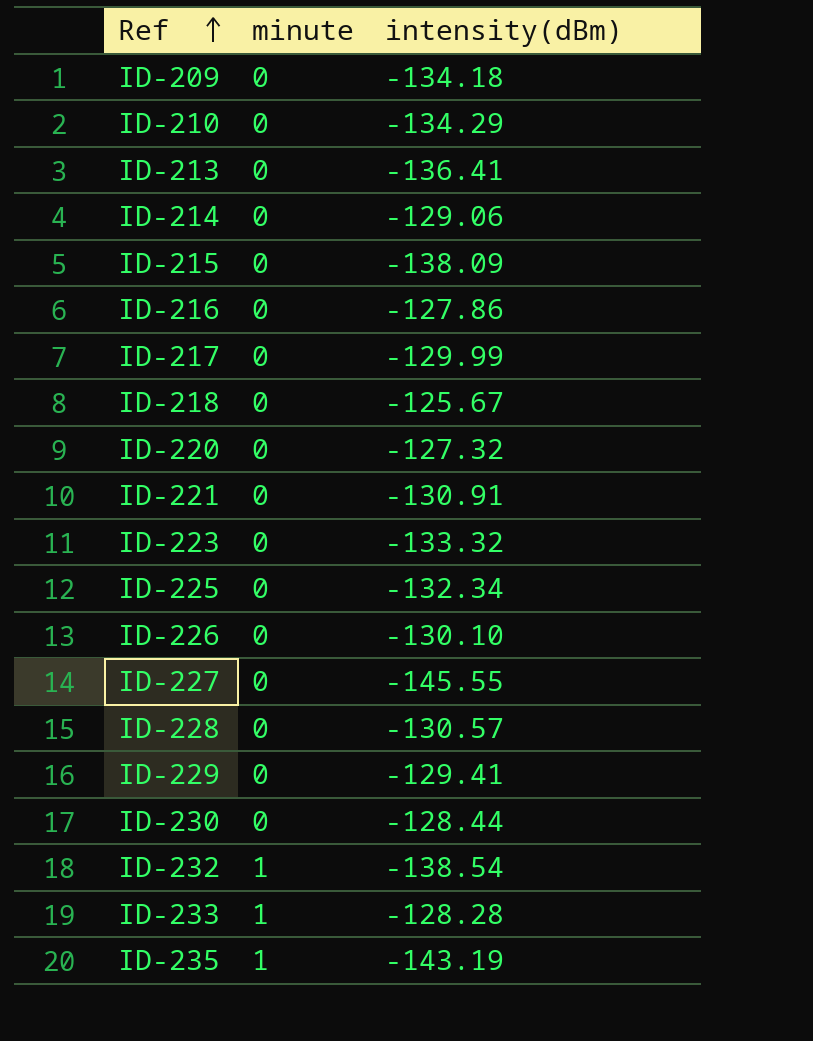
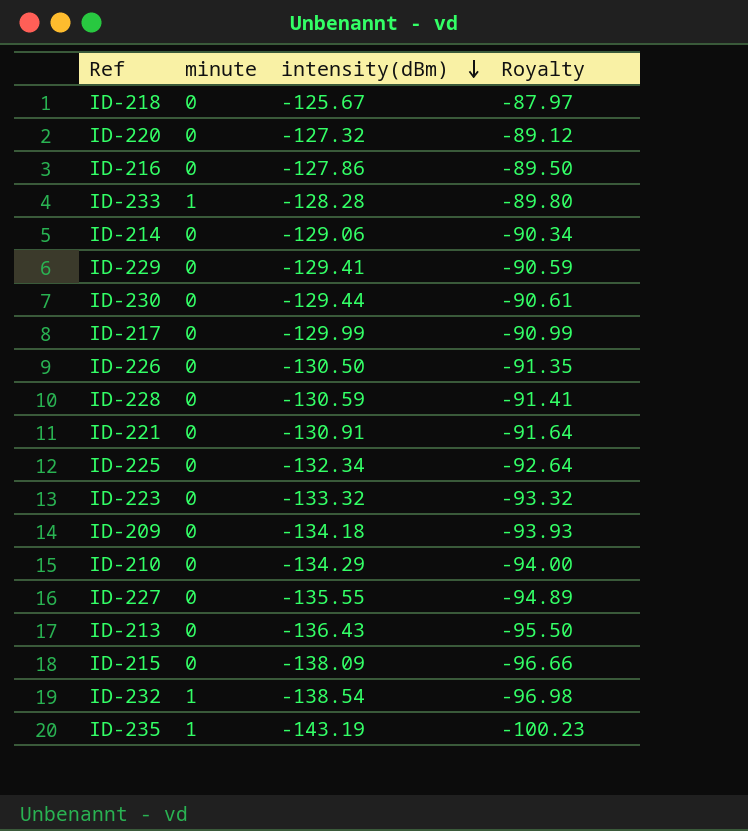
row order: Ref ascending -> intensity(dBm) descending
column Royalty | formula: none -> [intensity(dBm)] * 0.7
ID-230 | intensity(dBm): -128.44 -> -129.44
ID-226 | intensity(dBm): -130.10 -> -130.50
ID-228 | intensity(dBm): -130.57 -> -130.59
ID-227 | intensity(dBm): -145.55 -> -135.55
ID-213 | intensity(dBm): -136.41 -> -136.43

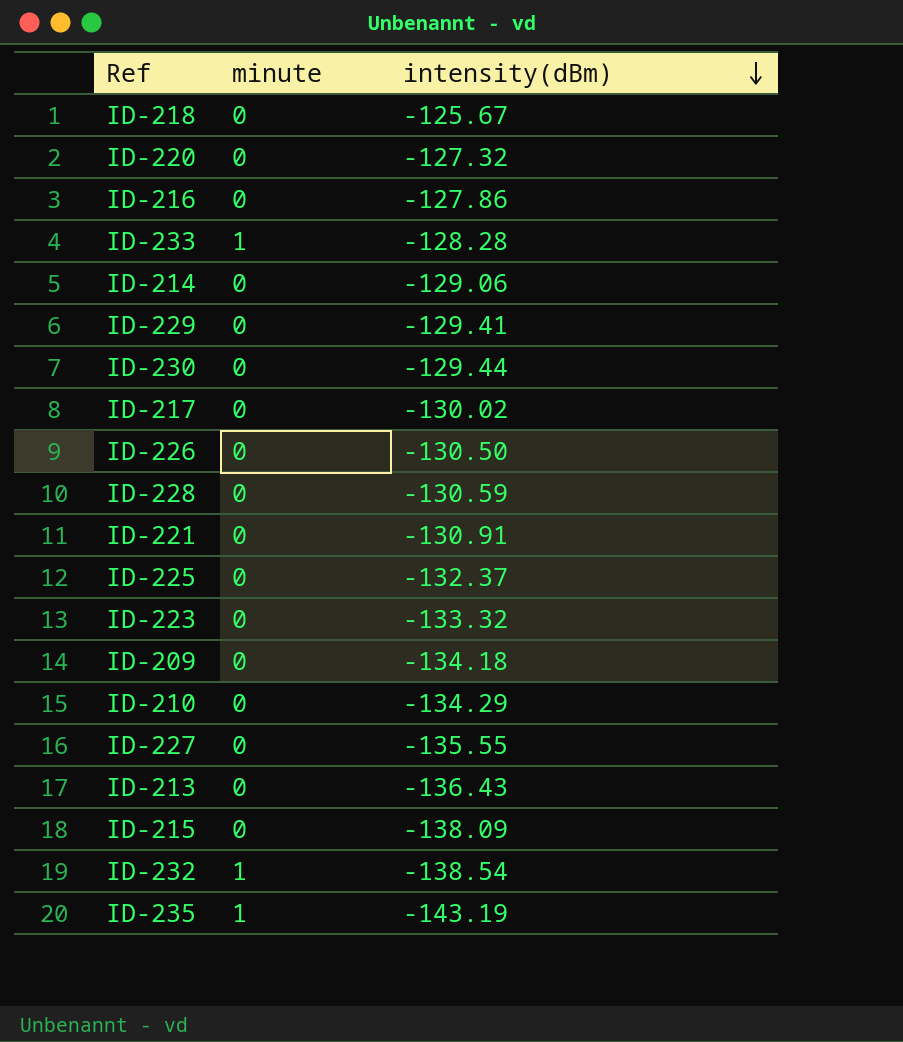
column Royalty | formula: [intensity(dBm)] * 0.7 -> none
ID-217 | intensity(dBm): -129.99 -> -130.02
ID-225 | intensity(dBm): -132.34 -> -132.37

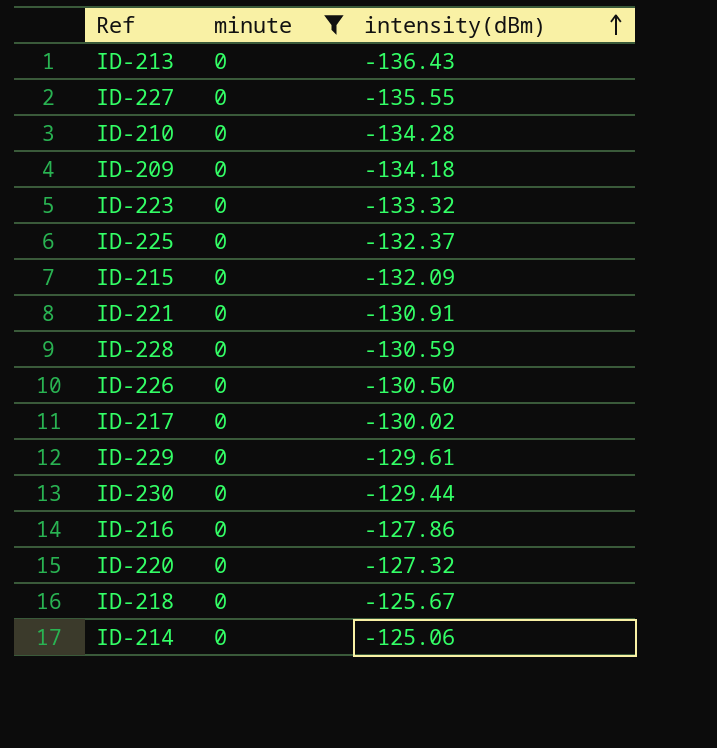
filter: none -> minute = 0
row order: intensity(dBm) descending -> intensity(dBm) ascending
ID-210 | intensity(dBm): -134.29 -> -134.28
ID-215 | intensity(dBm): -138.09 -> -132.09
ID-229 | intensity(dBm): -129.41 -> -129.61
ID-214 | intensity(dBm): -129.06 -> -125.06

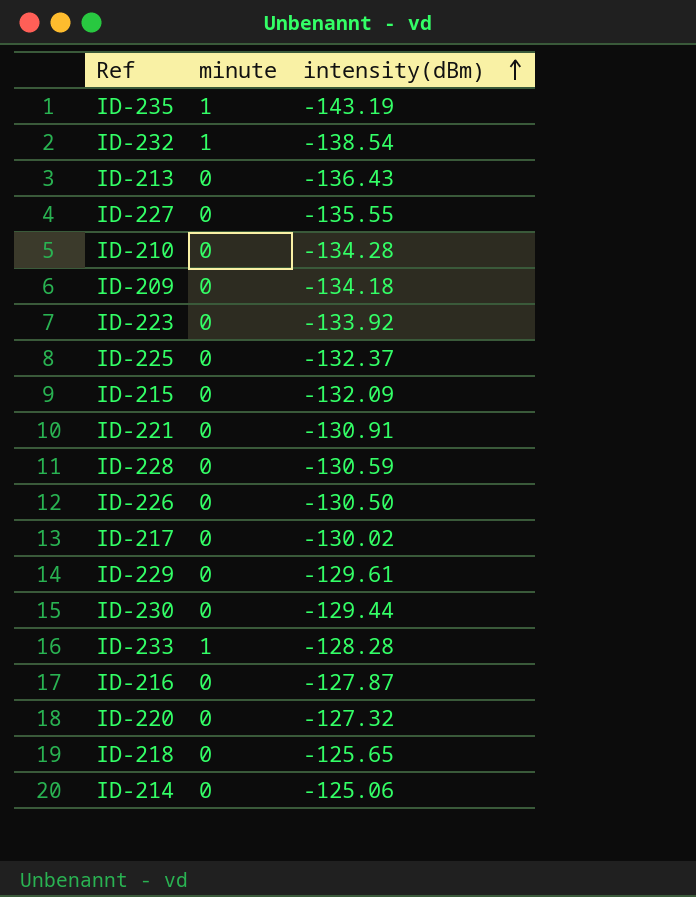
filter: minute = 0 -> none
ID-223 | intensity(dBm): -133.32 -> -133.92
ID-216 | intensity(dBm): -127.86 -> -127.87
ID-218 | intensity(dBm): -125.67 -> -125.65

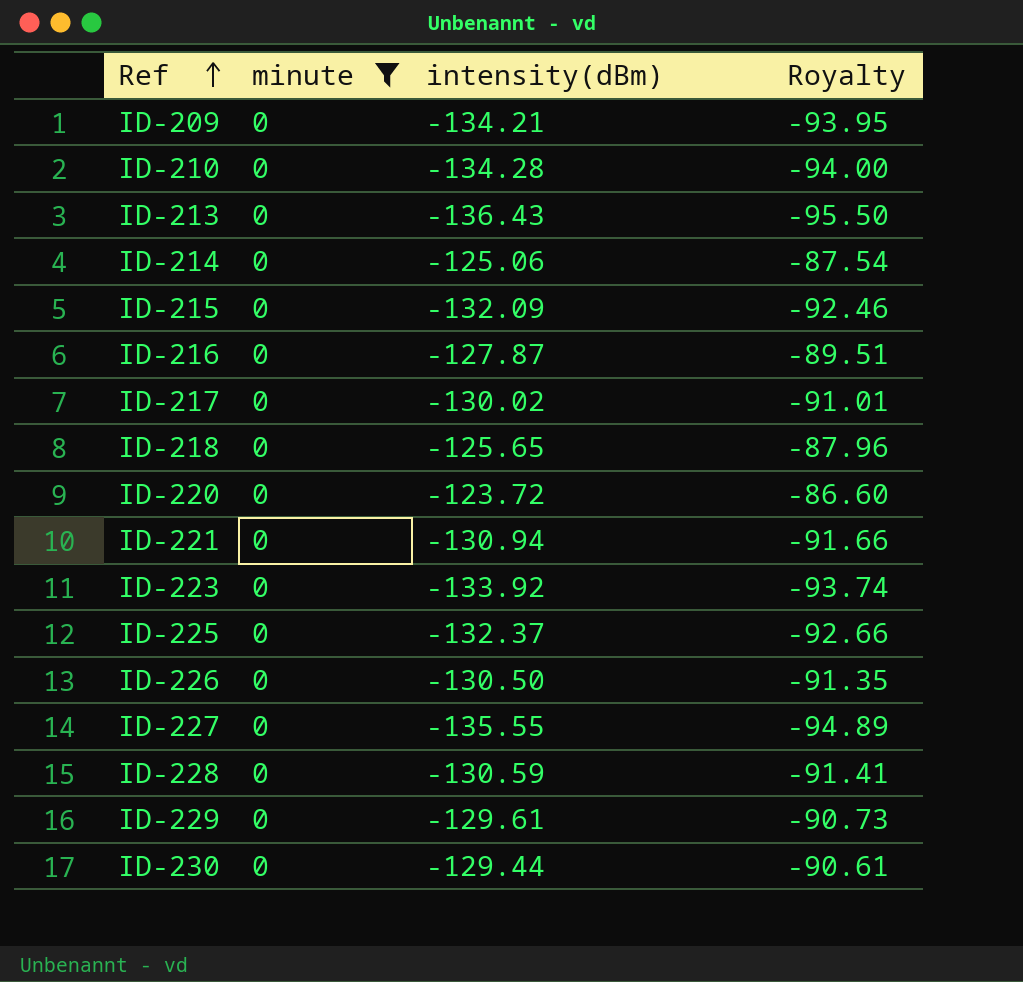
filter: none -> minute = 0
row order: intensity(dBm) ascending -> Ref ascending
column Royalty | formula: none -> [intensity(dBm)] * 0.7
ID-209 | intensity(dBm): -134.18 -> -134.21
ID-220 | intensity(dBm): -127.32 -> -123.72
ID-221 | intensity(dBm): -130.91 -> -130.94

